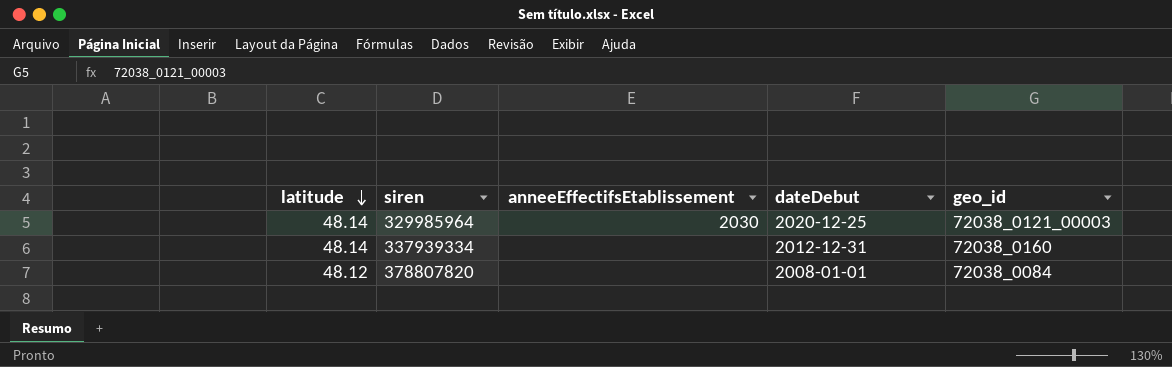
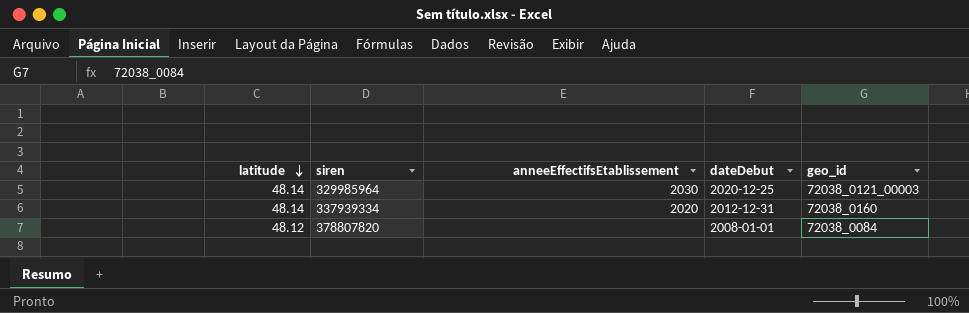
337939334 | anneeEffectifsEtablissement: none -> 2020

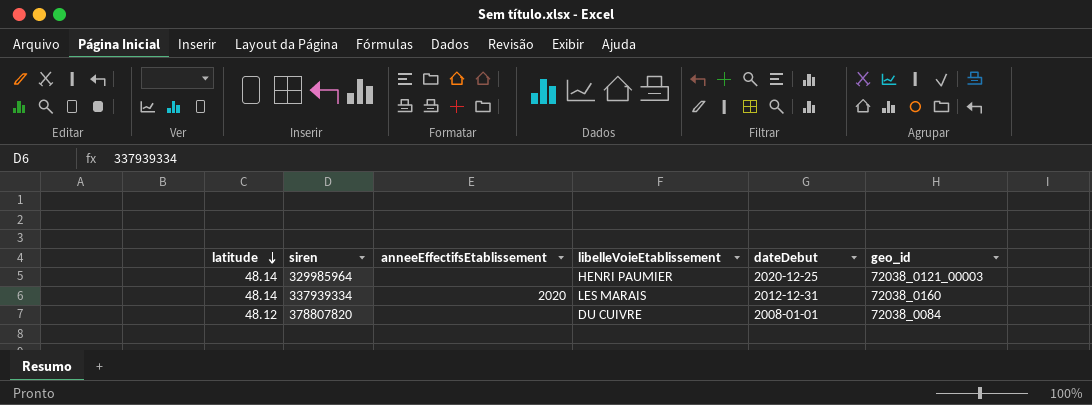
column libelleVoieEtablissement | position: none -> 4
329985964 | anneeEffectifsEtablissement: 2030 -> none

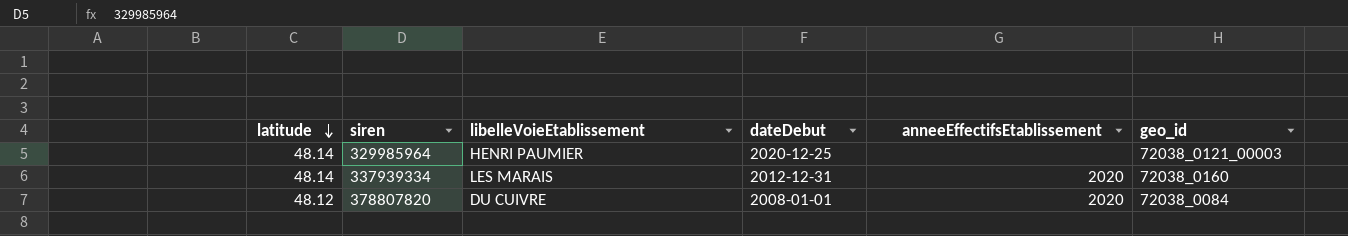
column anneeEffectifsEtablissement | position: 3 -> 5
378807820 | anneeEffectifsEtablissement: none -> 2020

